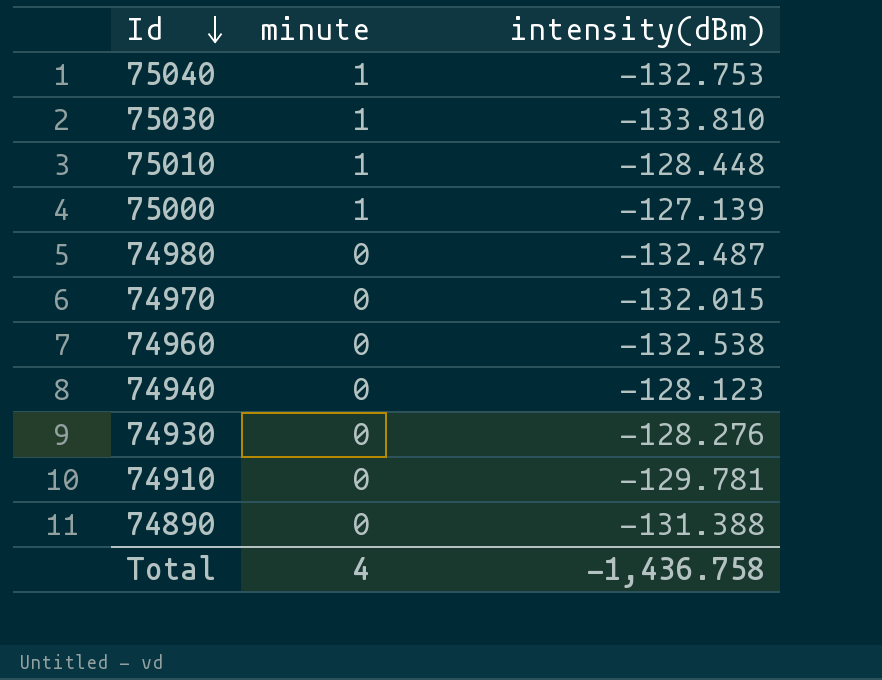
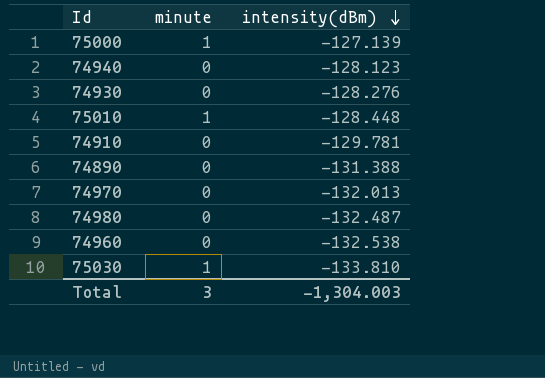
row order: Id descending -> intensity(dBm) descending
row 75040: 1 | -132.753 -> none
74970 | intensity(dBm): -132.015 -> -132.013
Total | minute: 4 -> 3
Total | intensity(dBm): -1,436.758 -> -1,304.003

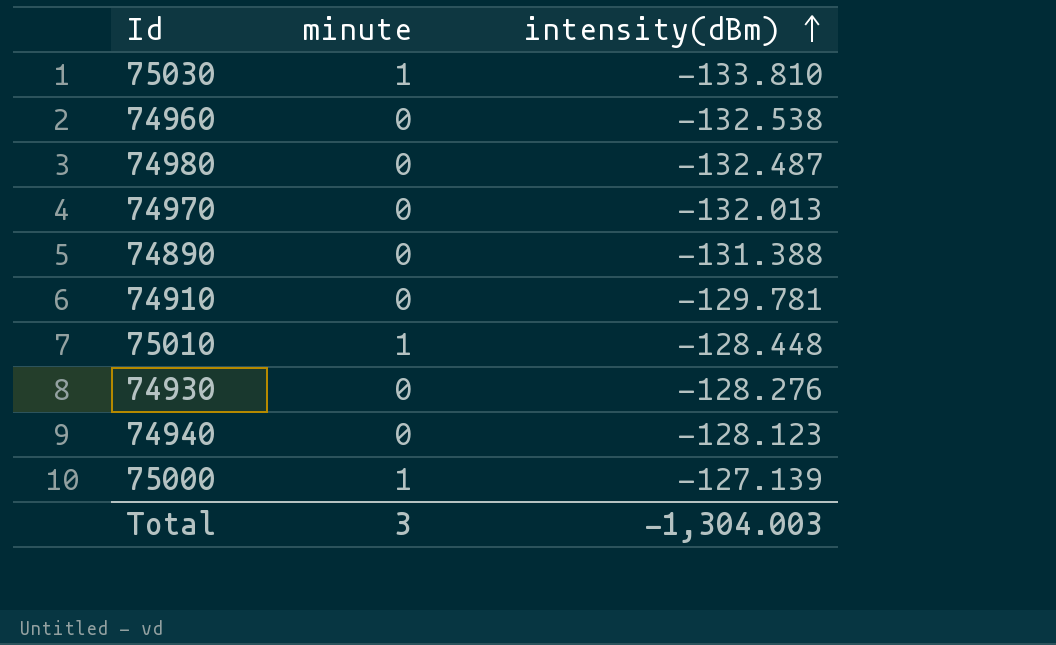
row order: intensity(dBm) descending -> intensity(dBm) ascending

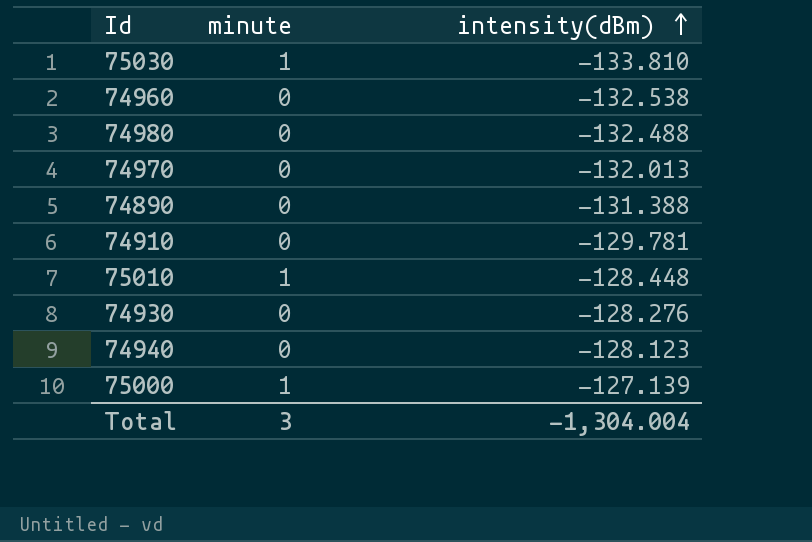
74980 | intensity(dBm): -132.487 -> -132.488
Total | intensity(dBm): -1,304.003 -> -1,304.004

